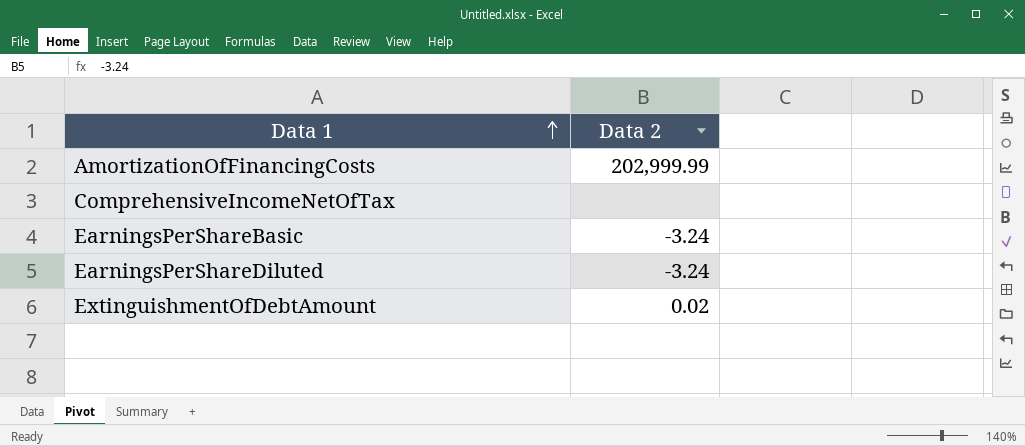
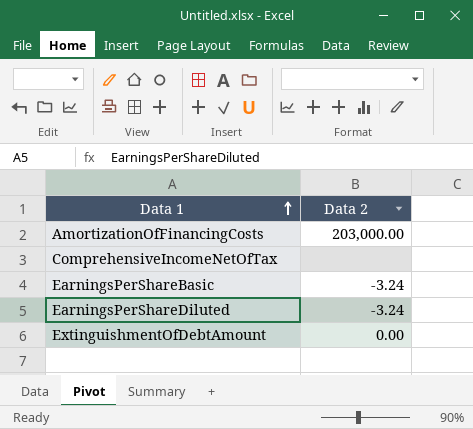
AmortizationOfFinancingCosts | Data 2: 202,999.99 -> 203,000.00
ExtinguishmentOfDebtAmount | Data 2: 0.02 -> 0.00

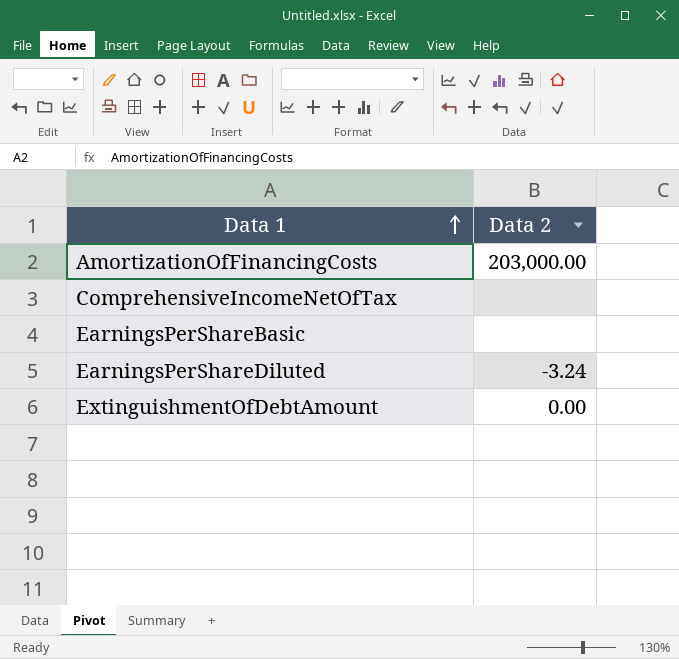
EarningsPerShareBasic | Data 2: -3.24 -> none

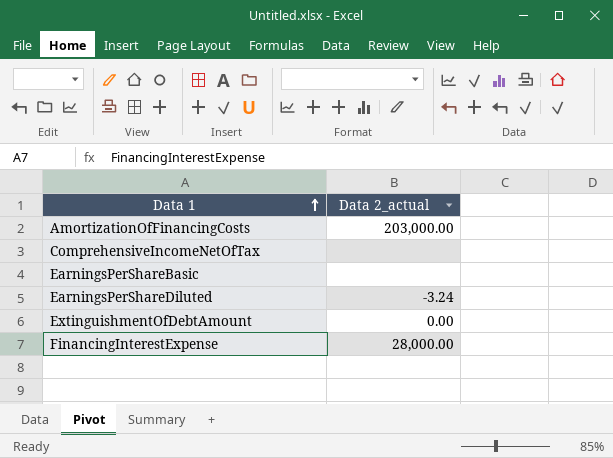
column name: Data 2 -> Data 2_actual
row FinancingInterestExpense: none -> 28,000.00

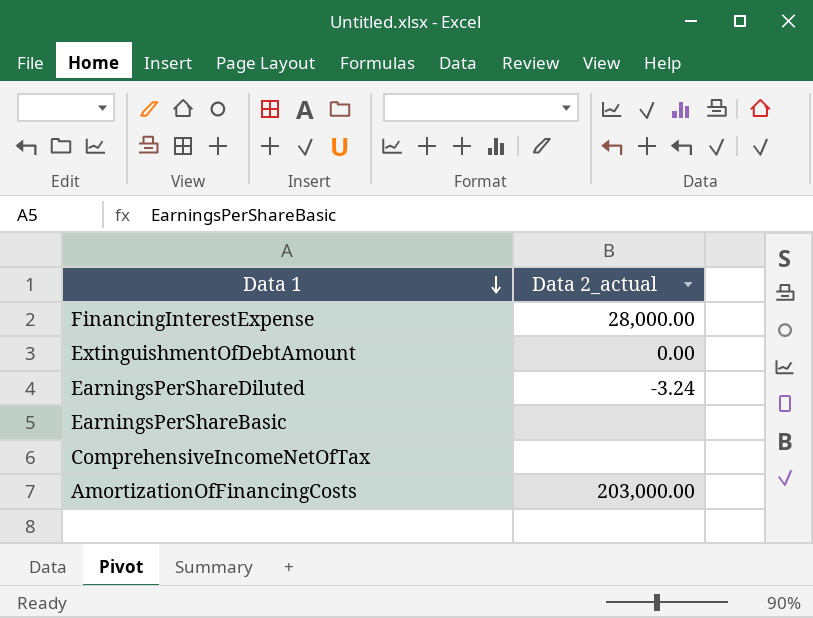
row order: Data 1 ascending -> Data 1 descending

